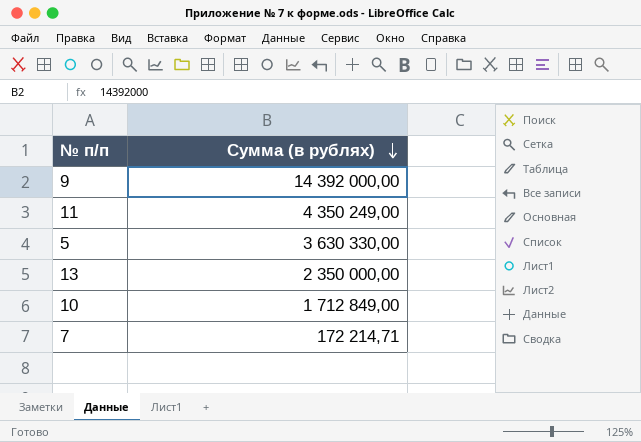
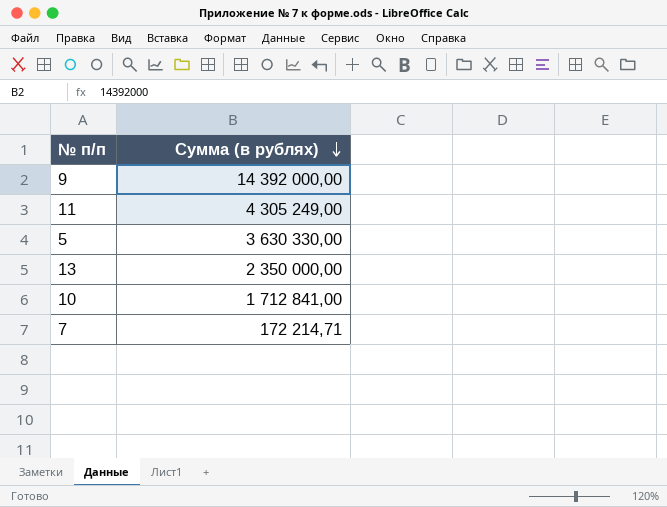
11 | Сумма (в рублях): 4 350 249,00 -> 4 305 249,00
10 | Сумма (в рублях): 1 712 849,00 -> 1 712 841,00

